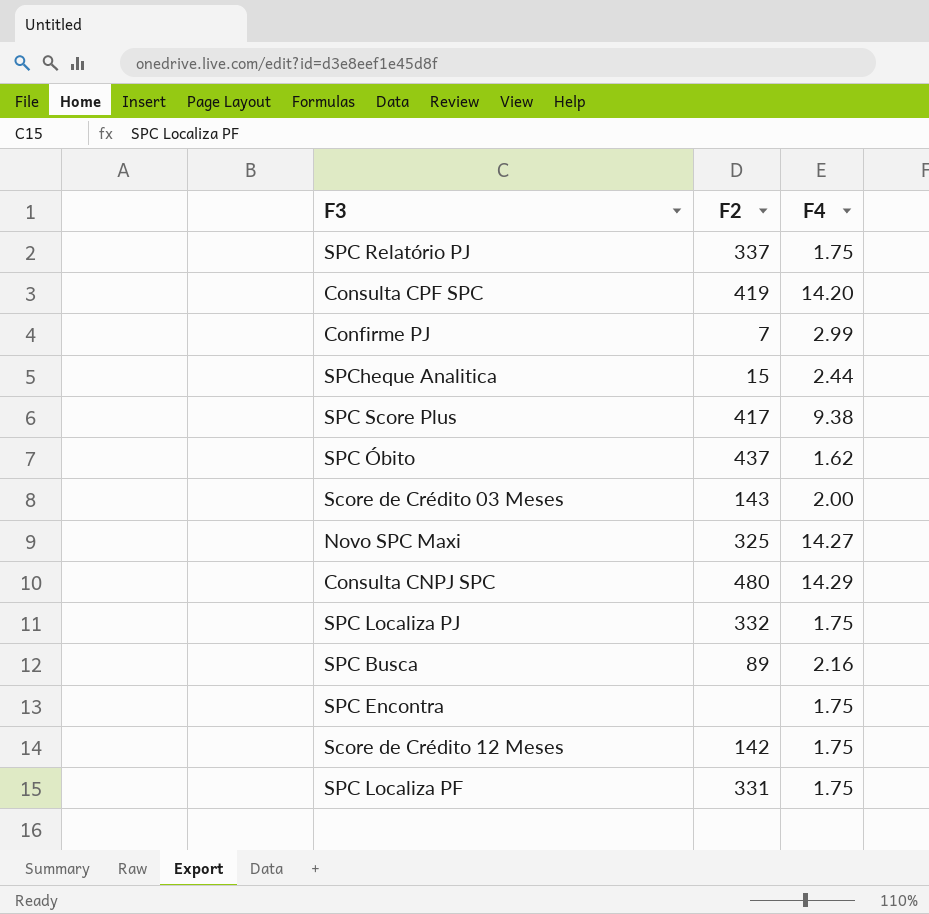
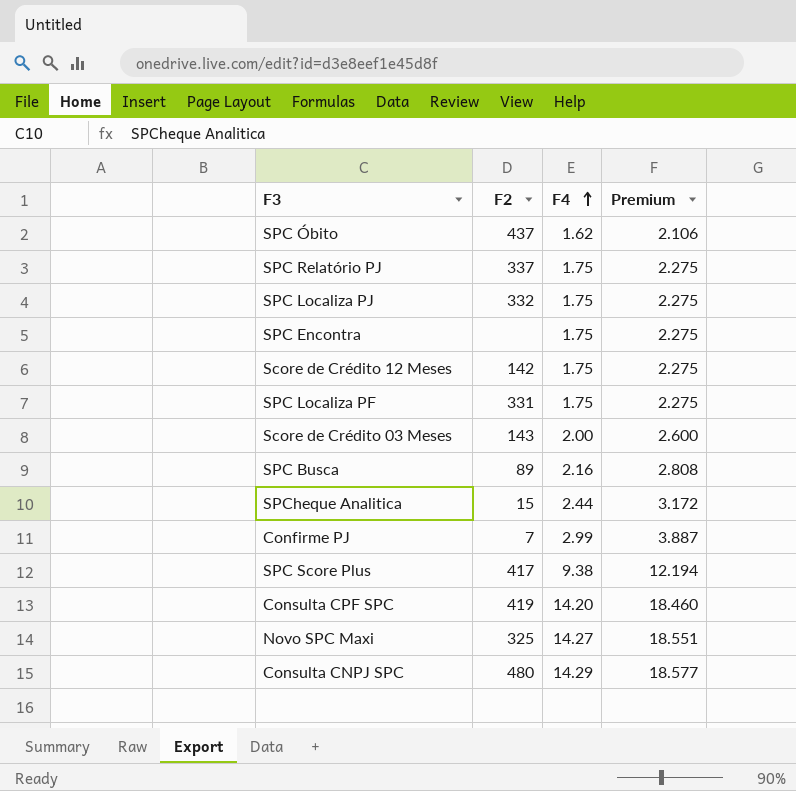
row order: none -> F4 ascending
column Premium | formula: none -> [F4] * 1.3

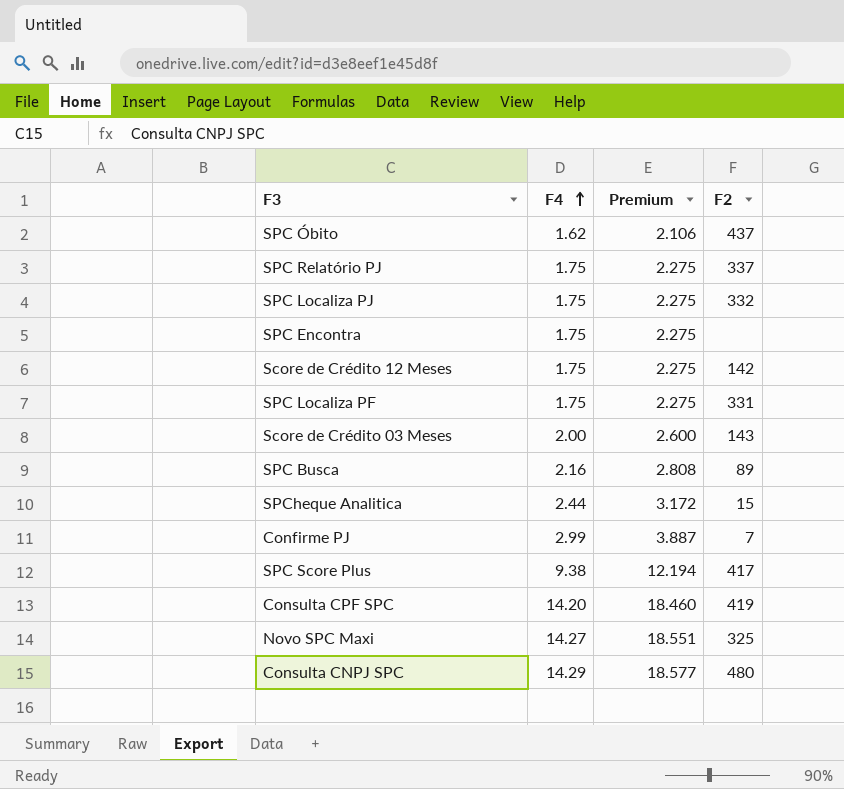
column F2 | position: 2 -> 4

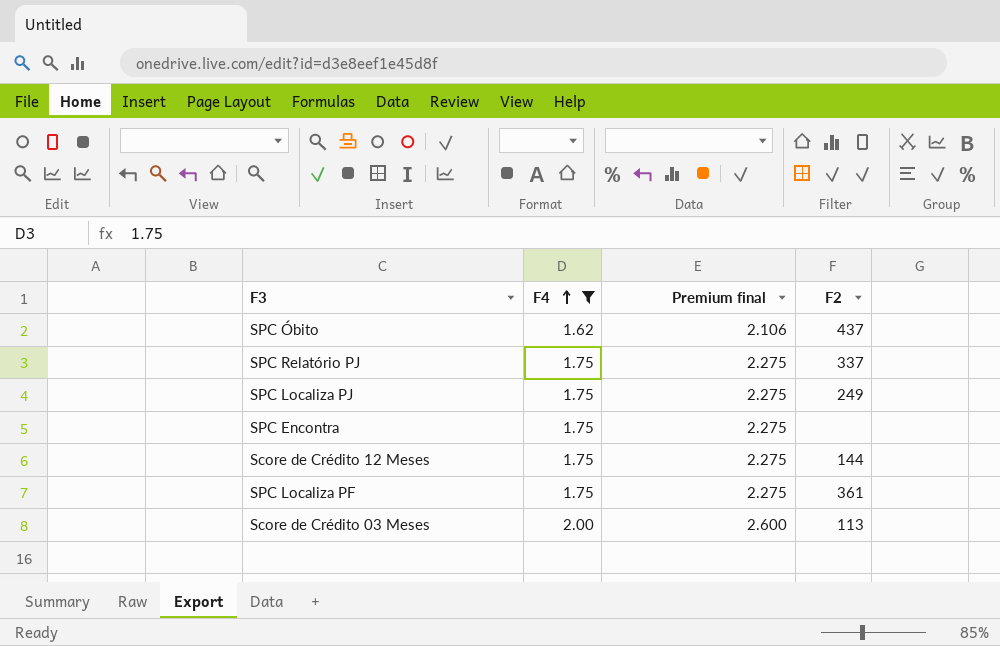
filter: none -> F4 <= 2.00
column name: Premium -> Premium final
SPC Localiza PJ | F2: 332 -> 249
Score de Crédito 12 Meses | F2: 142 -> 144
SPC Localiza PF | F2: 331 -> 361
Score de Crédito 03 Meses | F2: 143 -> 113

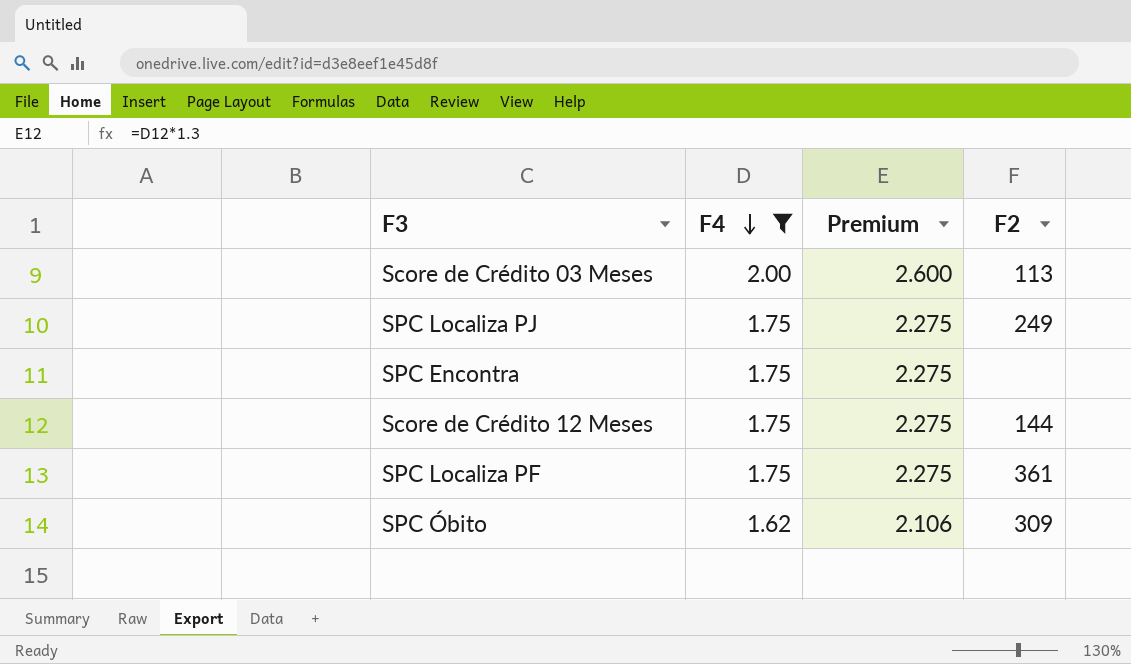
row order: F4 ascending -> F4 descending
column name: Premium final -> Premium
row SPC Relatório PJ: 1.75 | 2.275 | 337 -> none
SPC Óbito | F2: 437 -> 309

